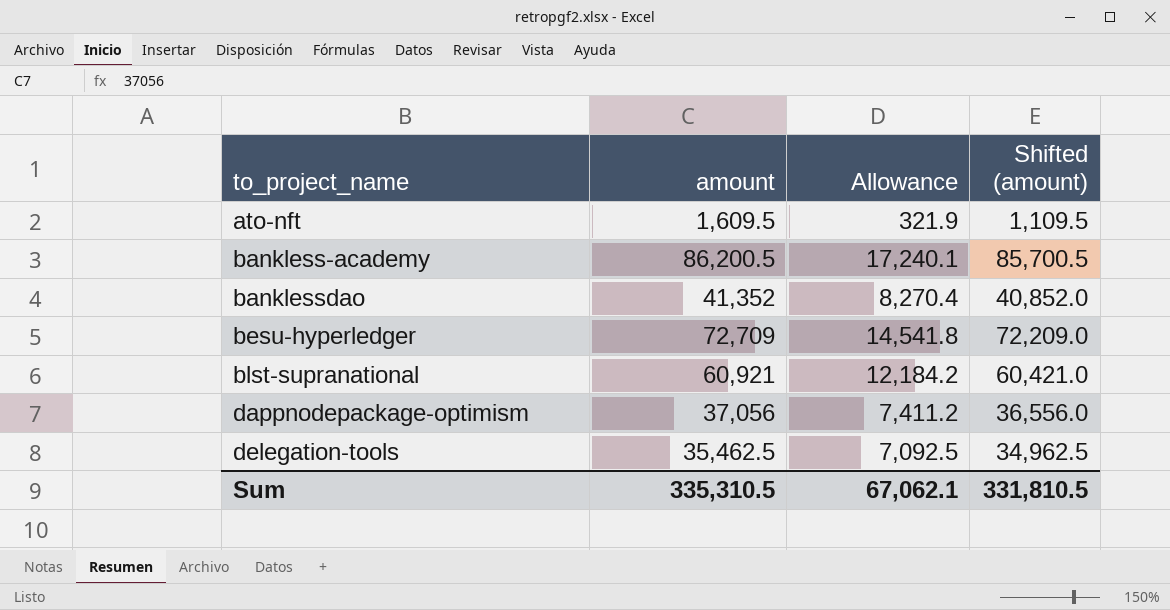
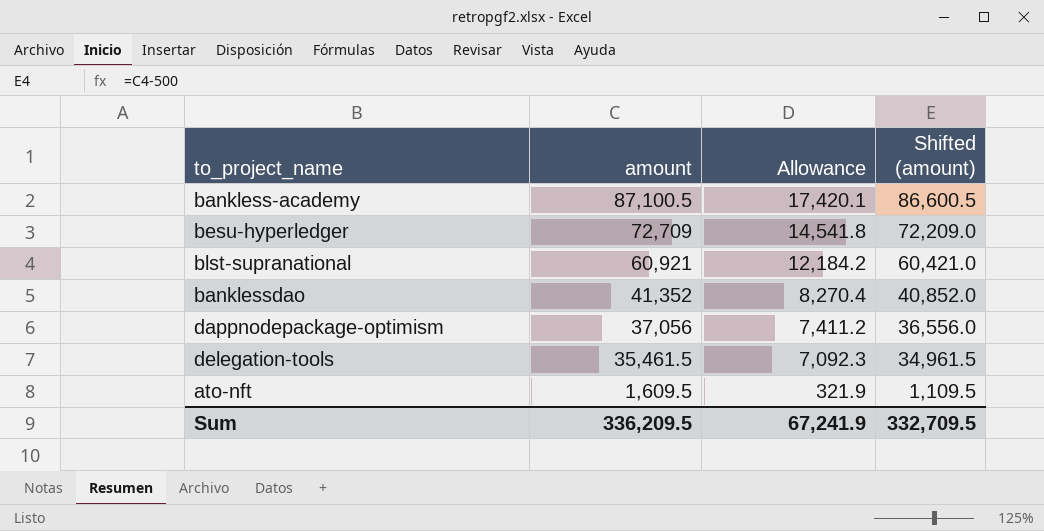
row order: to_project_name ascending -> amount descending
bankless-academy | amount: 86,200.5 -> 87,100.5
bankless-academy | Allowance: 17,240.1 -> 17,420.1
bankless-academy | Shifted (amount): 85,700.5 -> 86,600.5
delegation-tools | amount: 35,462.5 -> 35,461.5
delegation-tools | Allowance: 7,092.5 -> 7,092.3
delegation-tools | Shifted (amount): 34,962.5 -> 34,961.5
Sum | amount: 335,310.5 -> 336,209.5
Sum | Allowance: 67,062.1 -> 67,241.9
Sum | Shifted (amount): 331,810.5 -> 332,709.5

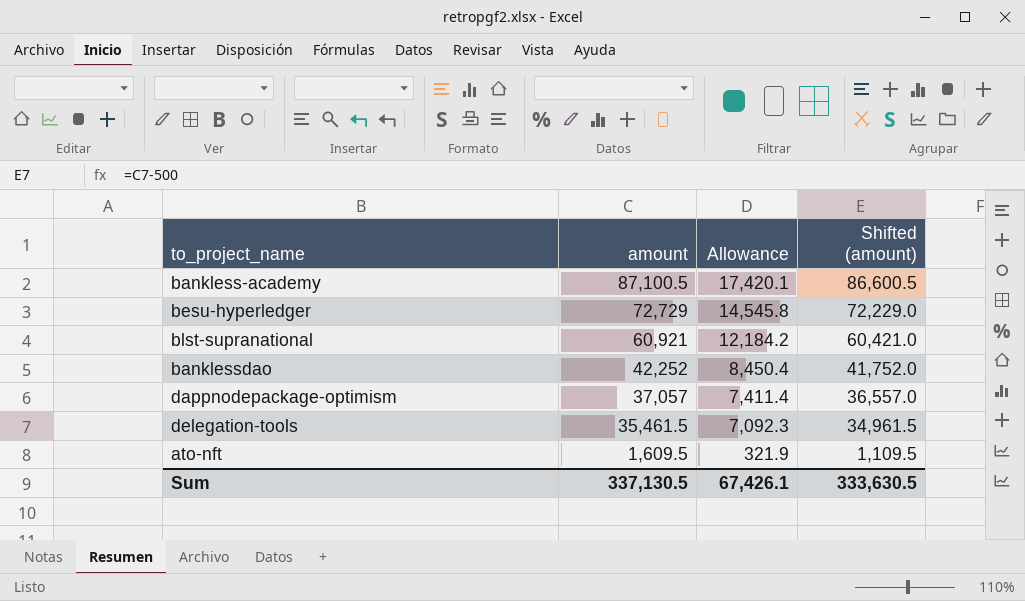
besu-hyperledger | amount: 72,709 -> 72,729
besu-hyperledger | Allowance: 14,541.8 -> 14,545.8
besu-hyperledger | Shifted (amount): 72,209.0 -> 72,229.0
banklessdao | amount: 41,352 -> 42,252
banklessdao | Allowance: 8,270.4 -> 8,450.4
banklessdao | Shifted (amount): 40,852.0 -> 41,752.0
dappnodepackage-optimism | amount: 37,056 -> 37,057
dappnodepackage-optimism | Allowance: 7,411.2 -> 7,411.4
dappnodepackage-optimism | Shifted (amount): 36,556.0 -> 36,557.0
Sum | amount: 336,209.5 -> 337,130.5
Sum | Allowance: 67,241.9 -> 67,426.1
Sum | Shifted (amount): 332,709.5 -> 333,630.5

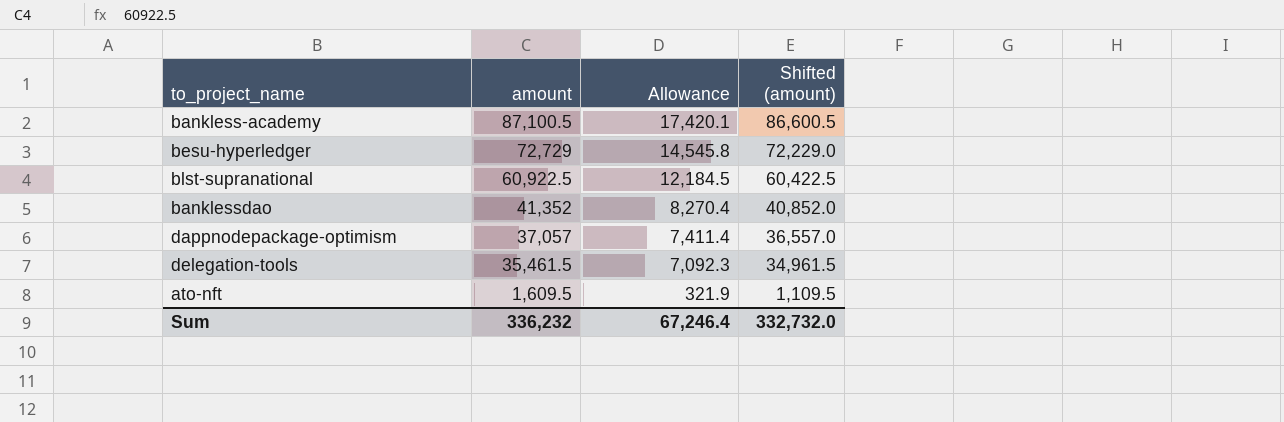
blst-supranational | amount: 60,921 -> 60,922.5
blst-supranational | Allowance: 12,184.2 -> 12,184.5
blst-supranational | Shifted (amount): 60,421.0 -> 60,422.5
banklessdao | amount: 42,252 -> 41,352
banklessdao | Allowance: 8,450.4 -> 8,270.4
banklessdao | Shifted (amount): 41,752.0 -> 40,852.0
Sum | amount: 337,130.5 -> 336,232
Sum | Allowance: 67,426.1 -> 67,246.4
Sum | Shifted (amount): 333,630.5 -> 332,732.0

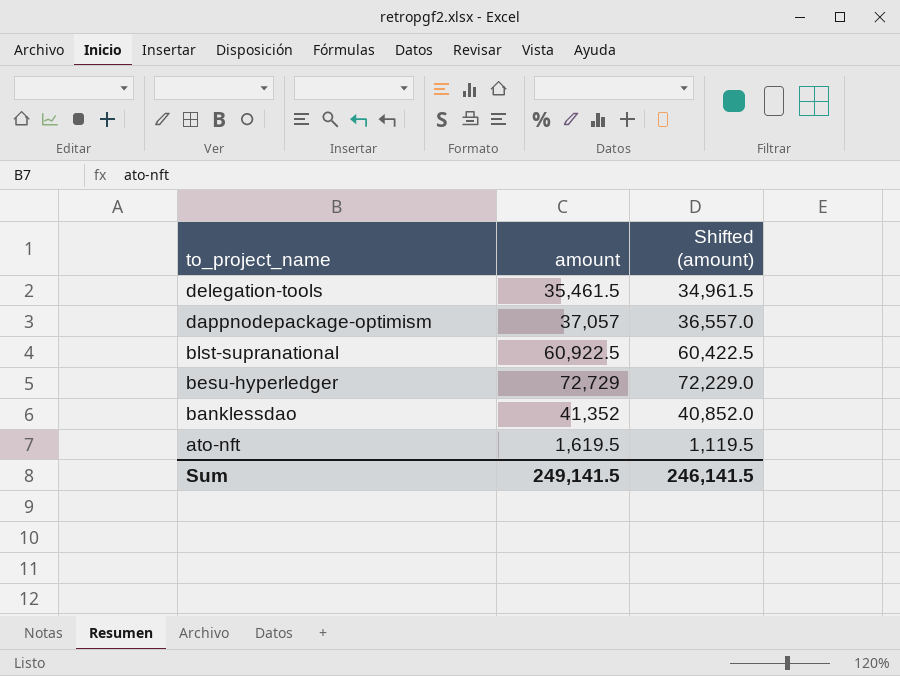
row order: amount descending -> to_project_name descending
column Allowance | formula: [amount] * 0.2 -> none
row bankless-academy: 87,100.5 | 17,420.1 | 86,600.5 -> none
ato-nft | amount: 1,609.5 -> 1,619.5
ato-nft | Shifted (amount): 1,109.5 -> 1,119.5
Sum | amount: 336,232 -> 249,141.5
Sum | Shifted (amount): 332,732.0 -> 246,141.5

